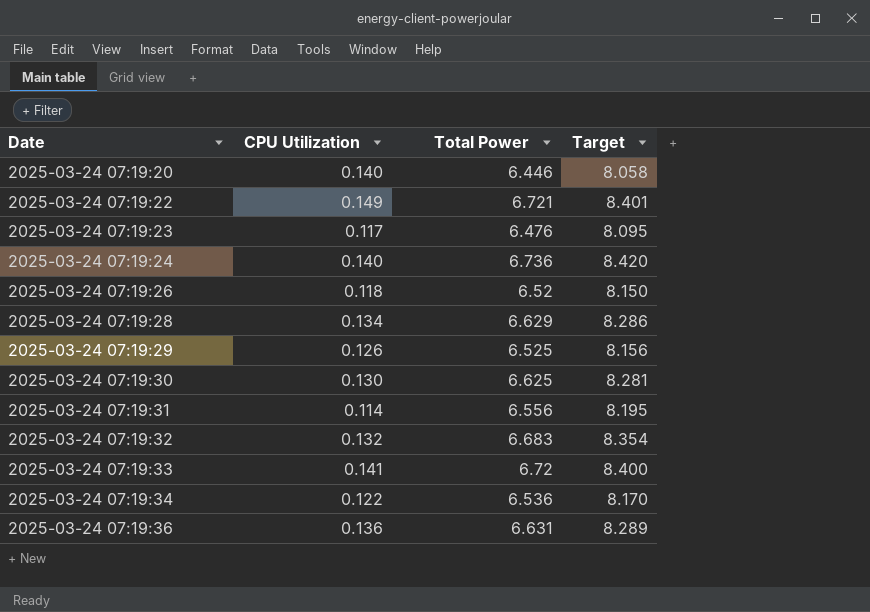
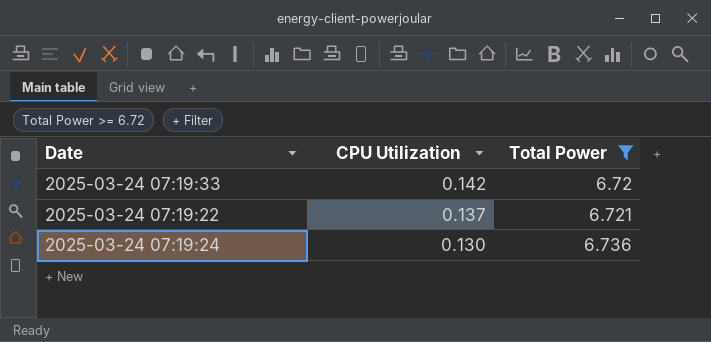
filter: none -> Total Power >= 6.72
row order: Date ascending -> CPU Utilization descending
column Target | formula: [Total Power] * 1.25 -> none
2025-03-24 07:19:33 | CPU Utilization: 0.141 -> 0.142
2025-03-24 07:19:22 | CPU Utilization: 0.149 -> 0.137
2025-03-24 07:19:24 | CPU Utilization: 0.140 -> 0.130

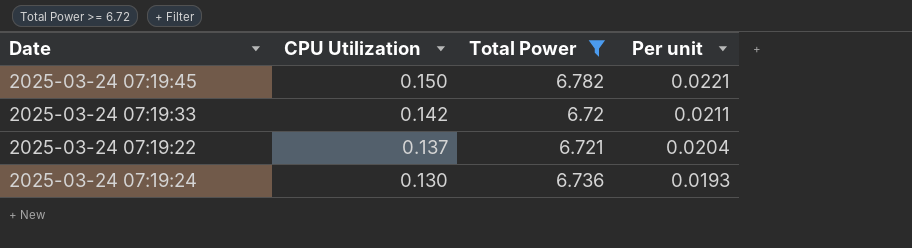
column Per unit | formula: none -> [CPU Utilization] / [Total Power]
row 2025-03-24 07:19:45: none -> 0.150 | 6.782 | 0.0221

